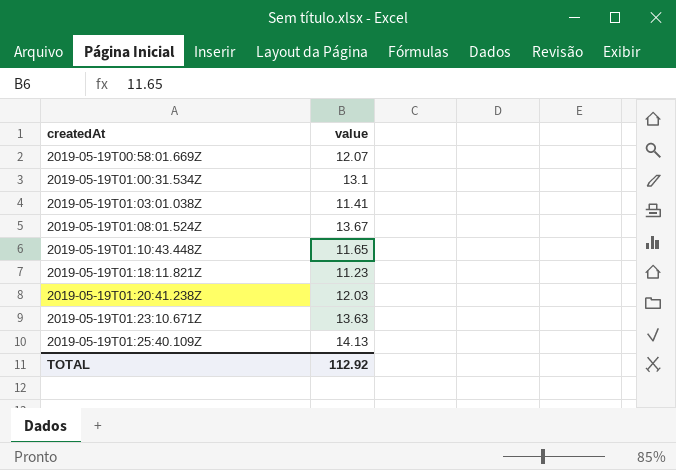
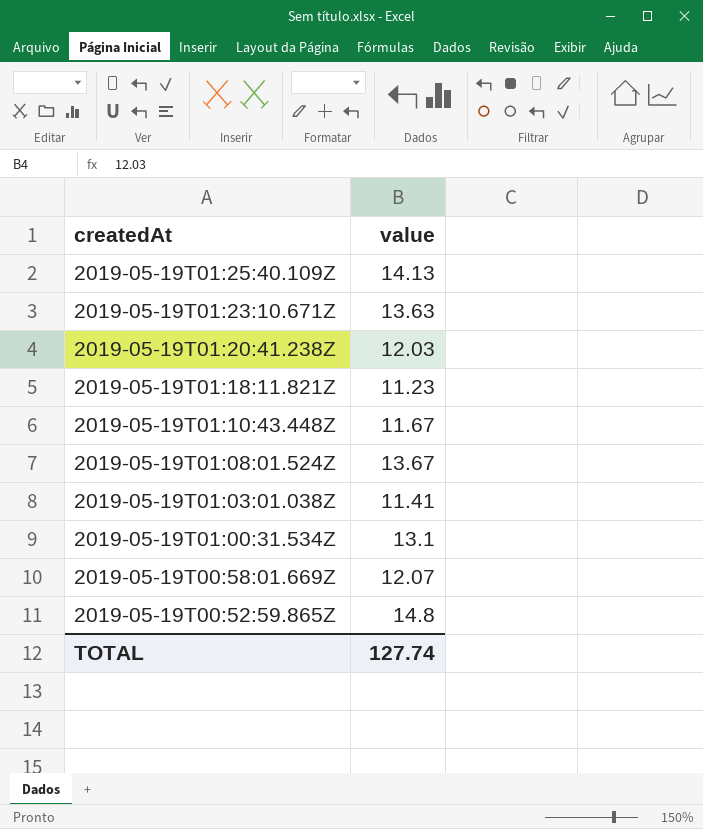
row order: createdAt ascending -> createdAt descending
2019-05-19T01:10:43.448Z | value: 11.65 -> 11.67
row 2019-05-19T00:52:59.865Z: none -> 14.8
TOTAL | value: 112.92 -> 127.74

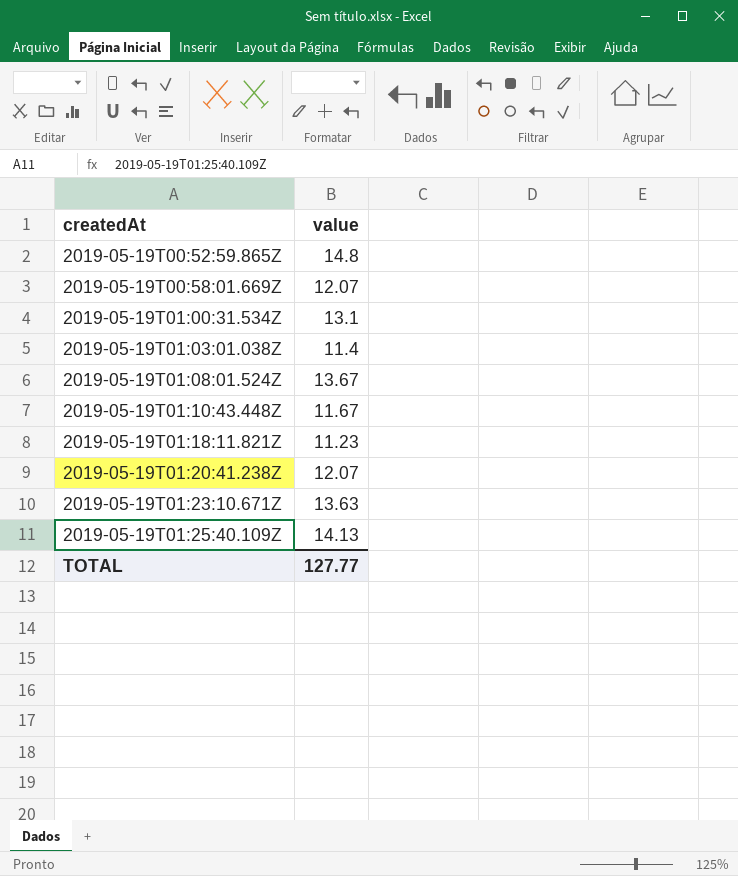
row order: createdAt descending -> createdAt ascending
2019-05-19T01:03:01.038Z | value: 11.41 -> 11.4
2019-05-19T01:20:41.238Z | value: 12.03 -> 12.07
TOTAL | value: 127.74 -> 127.77

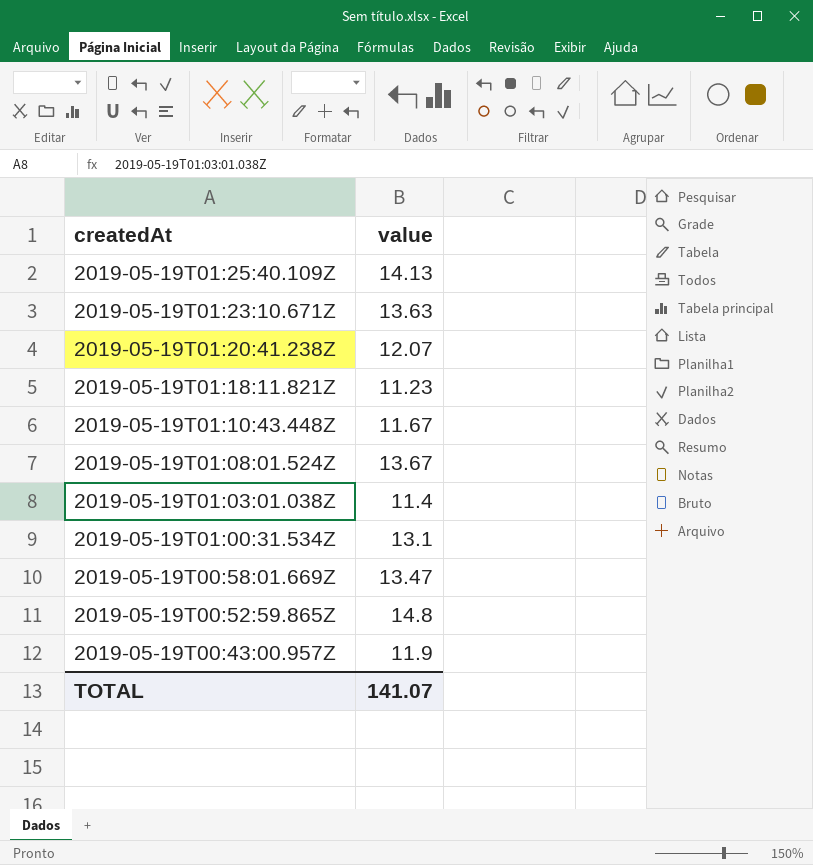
row order: createdAt ascending -> createdAt descending
2019-05-19T00:58:01.669Z | value: 12.07 -> 13.47
row 2019-05-19T00:43:00.957Z: none -> 11.9
TOTAL | value: 127.77 -> 141.07

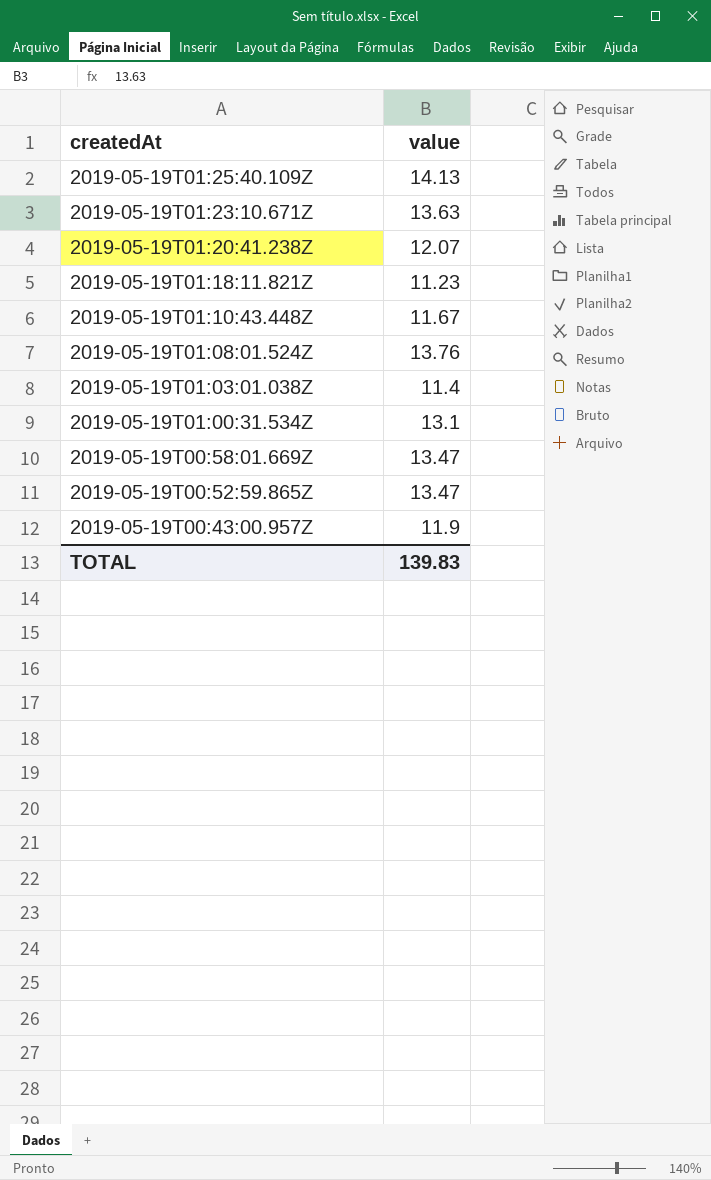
2019-05-19T01:08:01.524Z | value: 13.67 -> 13.76
2019-05-19T00:52:59.865Z | value: 14.8 -> 13.47
TOTAL | value: 141.07 -> 139.83

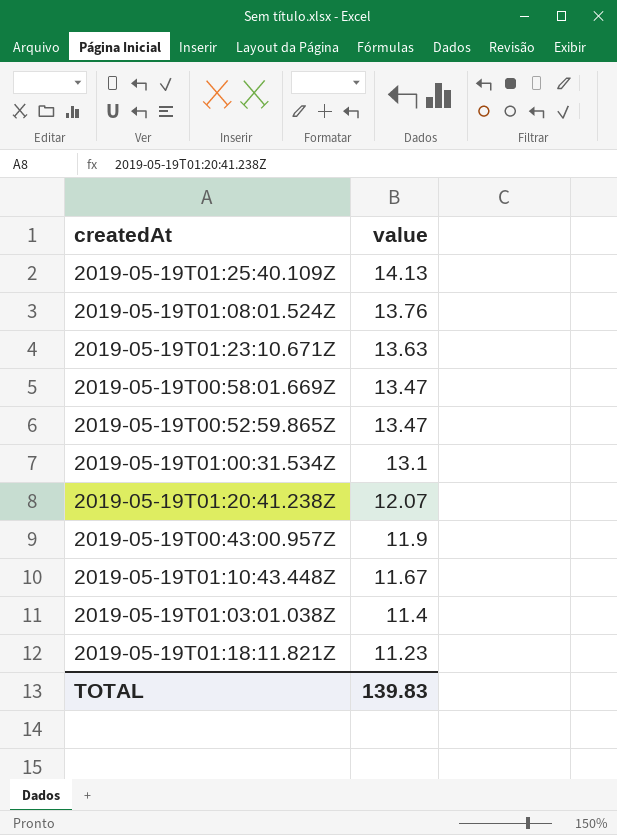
row order: createdAt descending -> value descending

